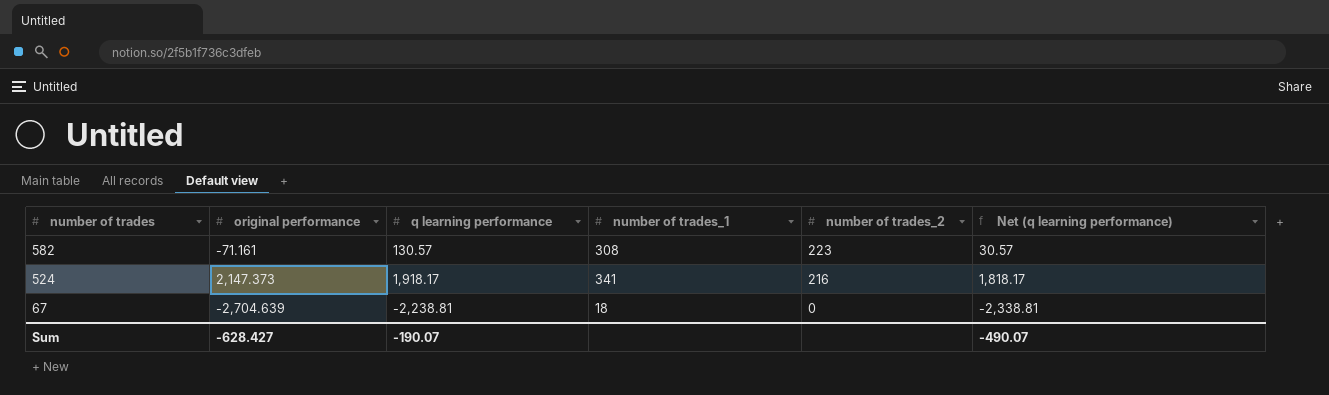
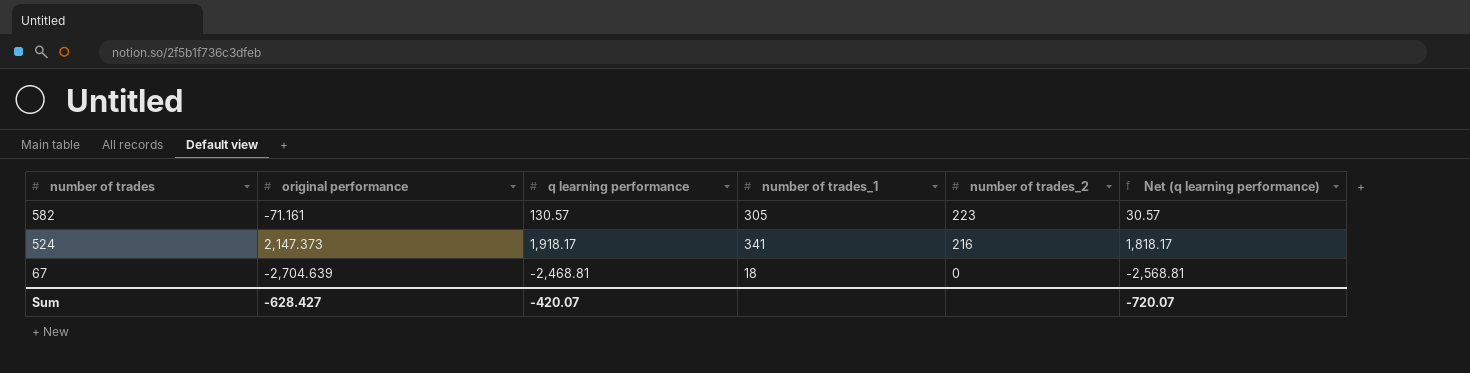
582 | number of trades_1: 308 -> 305
67 | q learning performance: -2,238.81 -> -2,468.81
67 | Net (q learning performance): -2,338.81 -> -2,568.81
Sum | q learning performance: -190.07 -> -420.07
Sum | Net (q learning performance): -490.07 -> -720.07

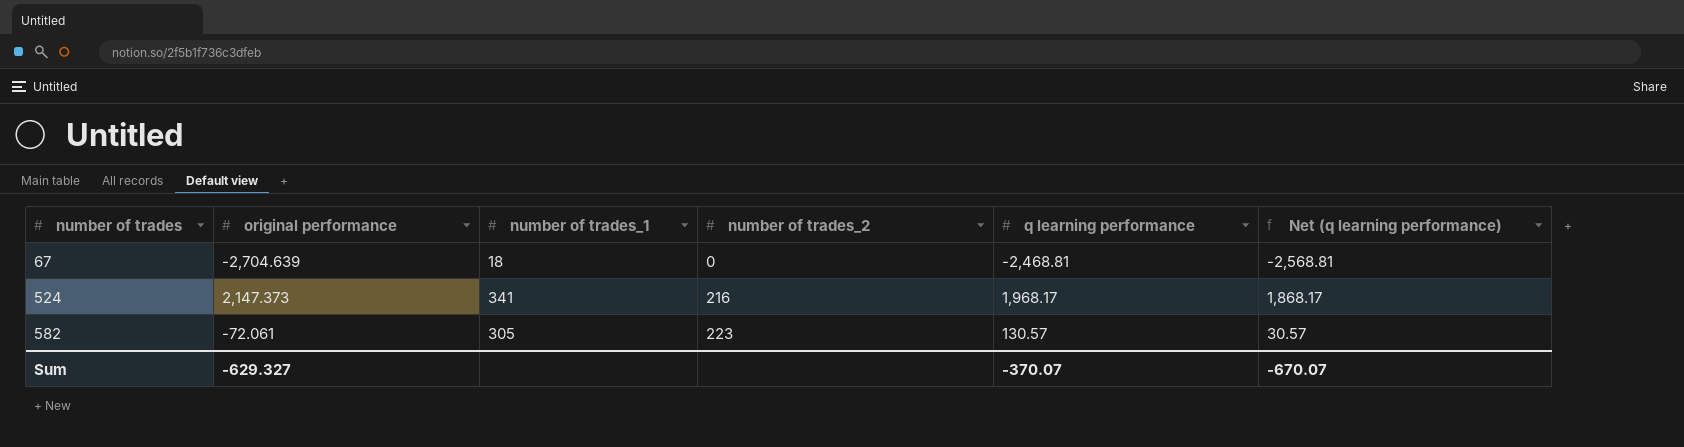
row order: number of trades descending -> number of trades ascending
column q learning performance | position: 3 -> 5
524 | q learning performance: 1,918.17 -> 1,968.17
524 | Net (q learning performance): 1,818.17 -> 1,868.17
582 | original performance: -71.161 -> -72.061
Sum | original performance: -628.427 -> -629.327
Sum | q learning performance: -420.07 -> -370.07
Sum | Net (q learning performance): -720.07 -> -670.07

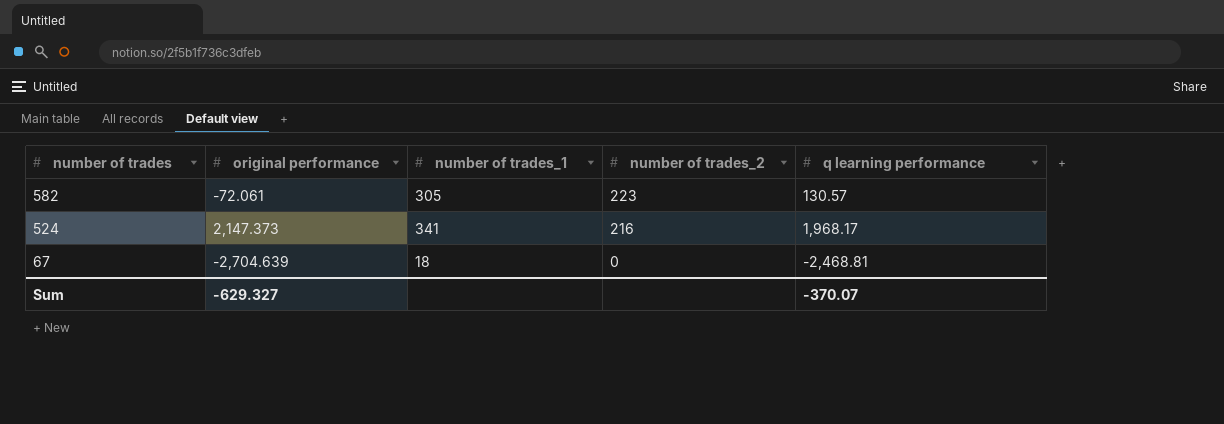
row order: number of trades ascending -> number of trades descending
column Net (q learning performance) | formula: [q learning performance] - 100 -> none

